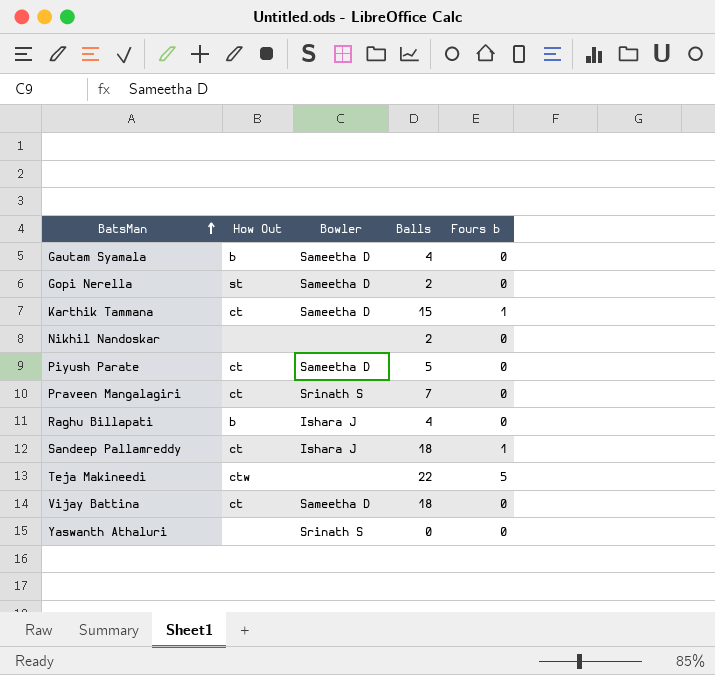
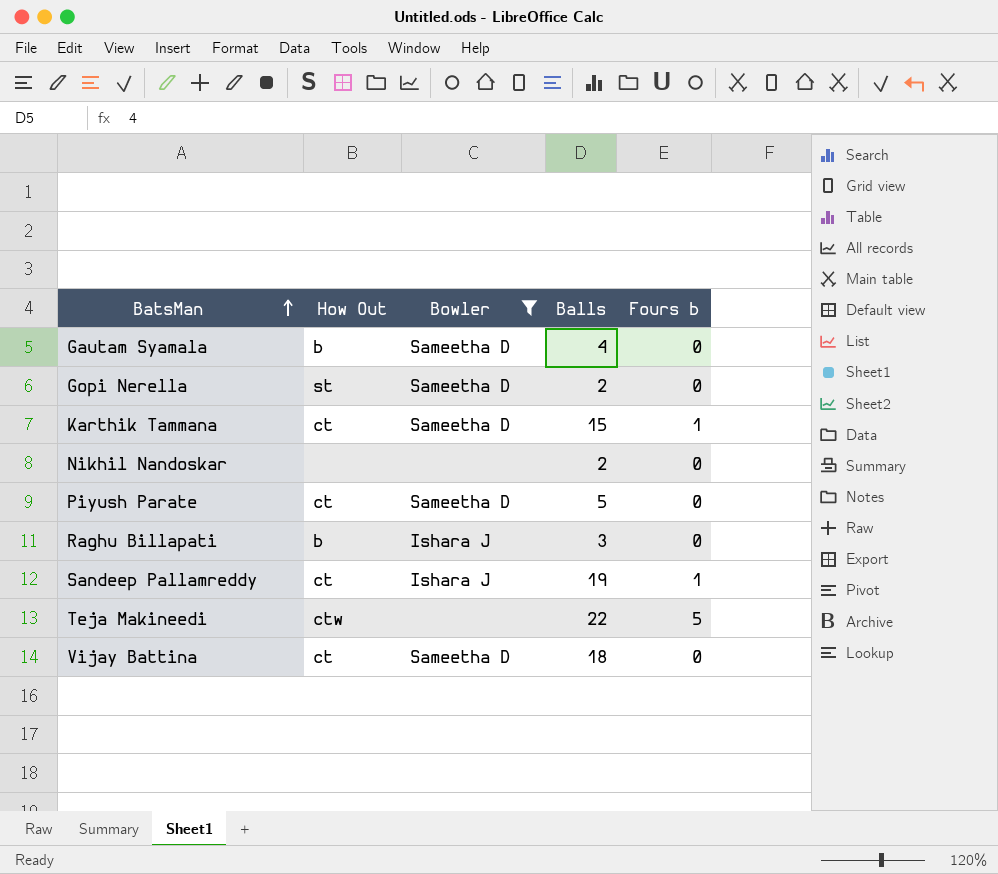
filter: none -> Bowler != Srinath S
Raghu Billapati | Balls: 4 -> 3
Sandeep Pallamreddy | Balls: 18 -> 19

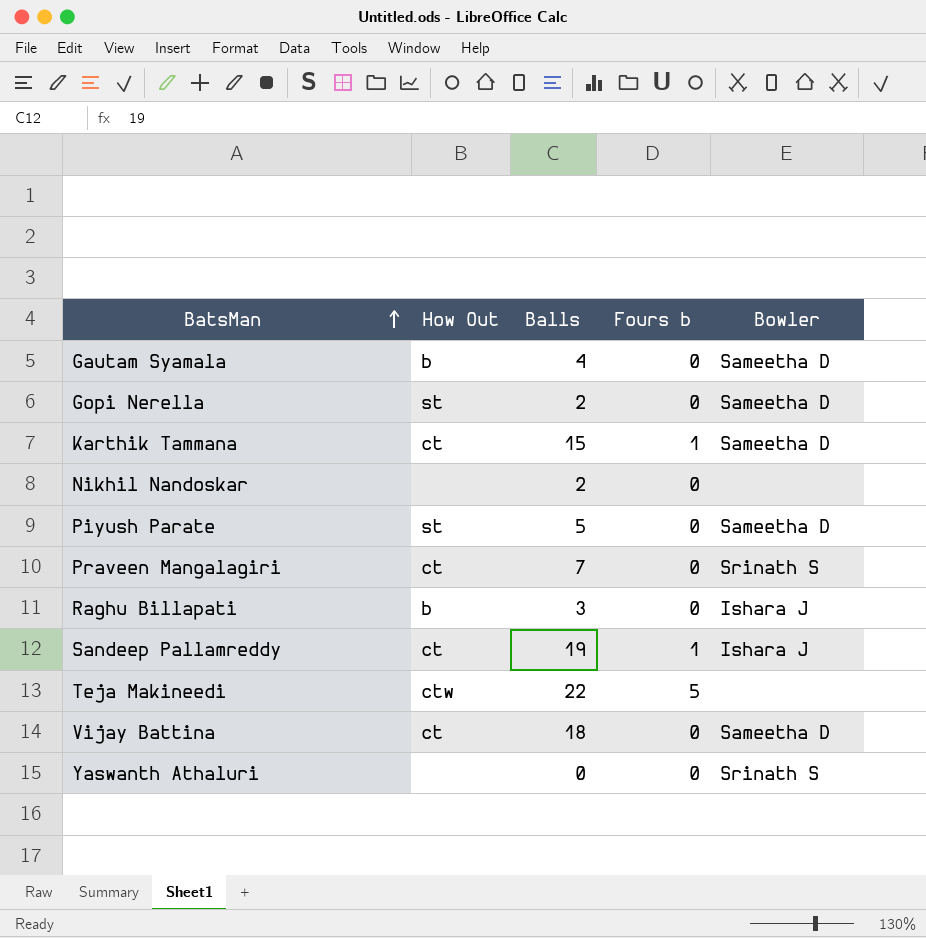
filter: Bowler != Srinath S -> none
column Bowler | position: 3 -> 5
Piyush Parate | How Out: ct -> st

